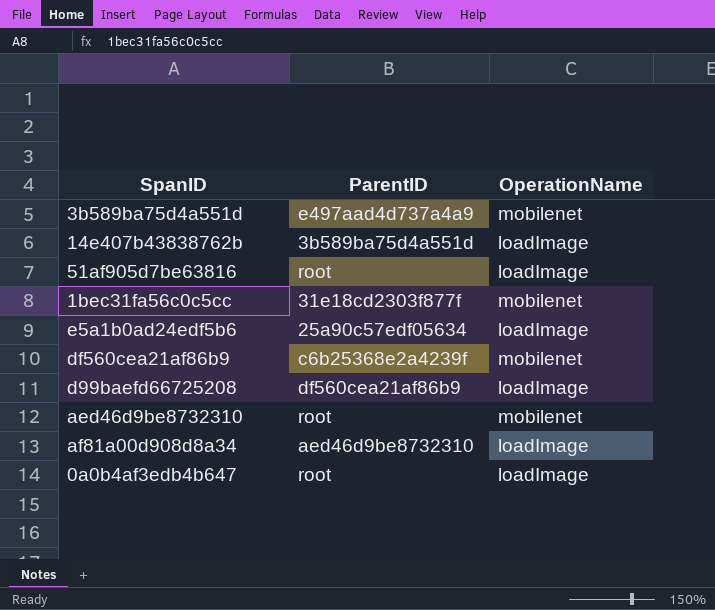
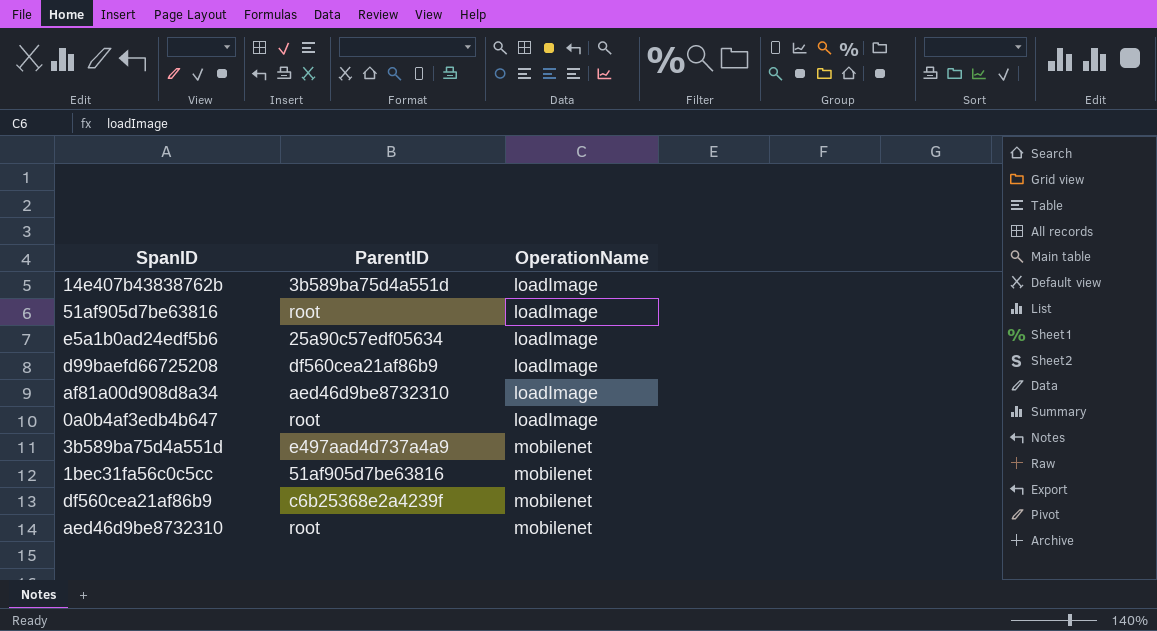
row order: none -> OperationName ascending
1bec31fa56c0c5cc | ParentID: 31e18cd2303f877f -> 51af905d7be63816

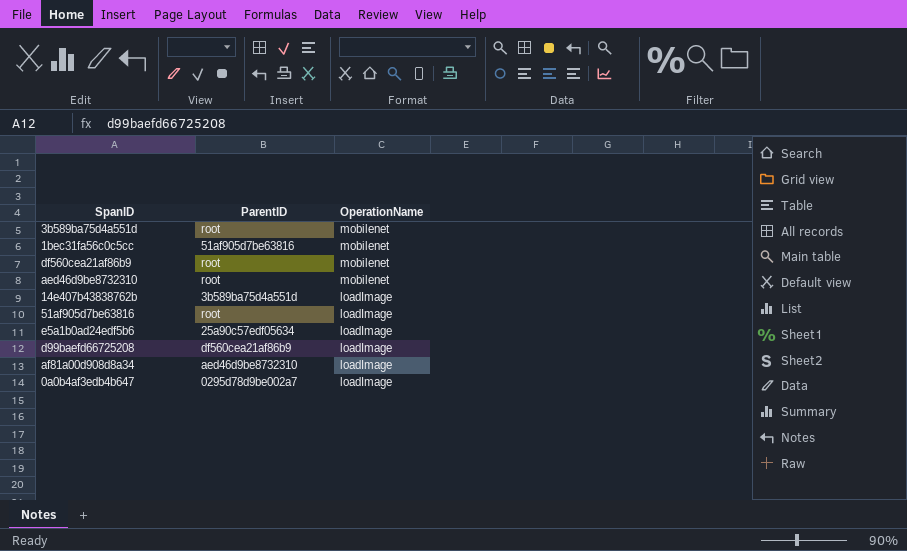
row order: OperationName ascending -> OperationName descending
3b589ba75d4a551d | ParentID: e497aad4d737a4a9 -> root
df560cea21af86b9 | ParentID: c6b25368e2a4239f -> root
0a0b4af3edb4b647 | ParentID: root -> 0295d78d9be002a7

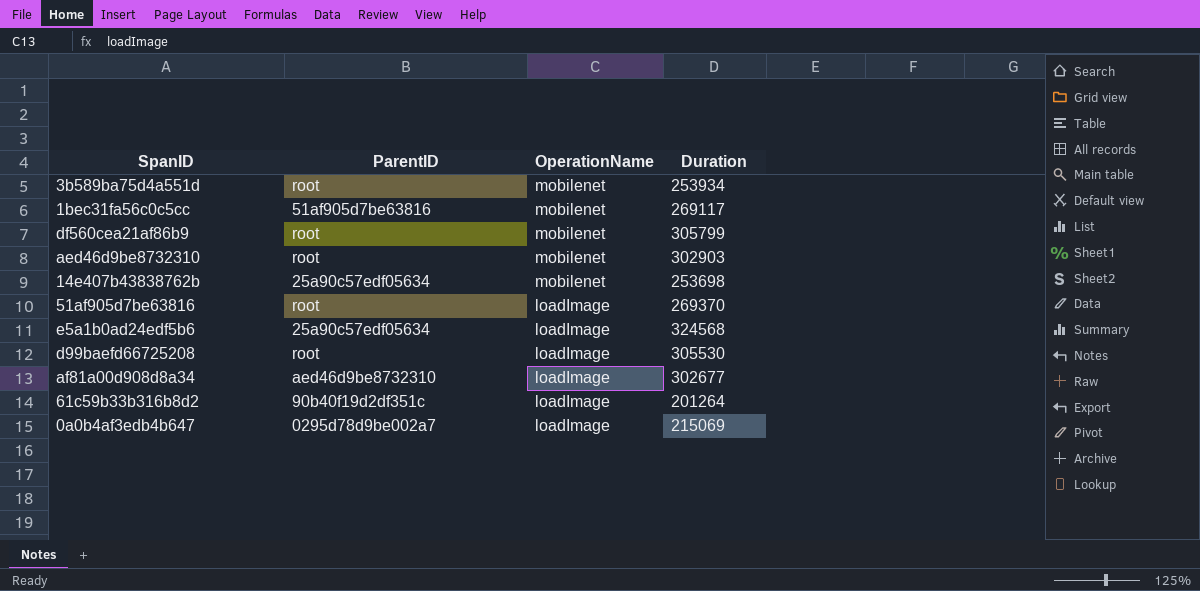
column Duration | position: none -> 4
14e407b43838762b | ParentID: 3b589ba75d4a551d -> 25a90c57edf05634
14e407b43838762b | OperationName: loadImage -> mobilenet
d99baefd66725208 | ParentID: df560cea21af86b9 -> root
row 61c59b33b316b8d2: none -> 90b40f19d2df351c | loadImage | 201264

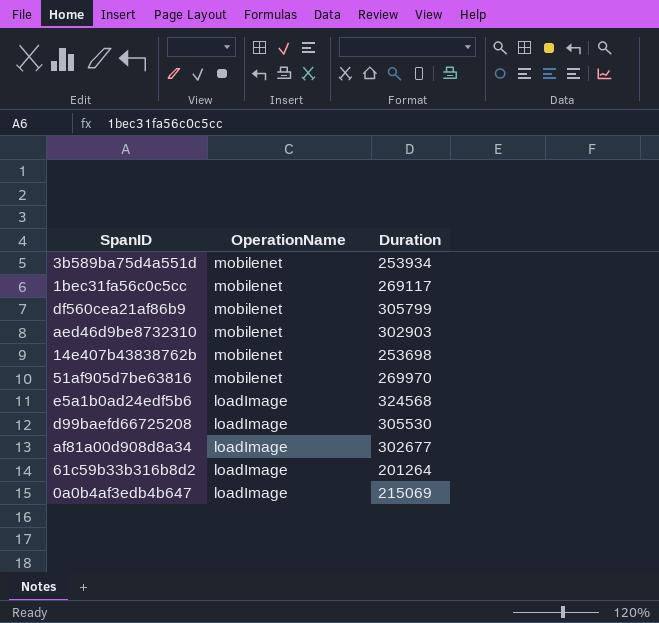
column ParentID | position: 2 -> none
51af905d7be63816 | OperationName: loadImage -> mobilenet
51af905d7be63816 | Duration: 269370 -> 269970

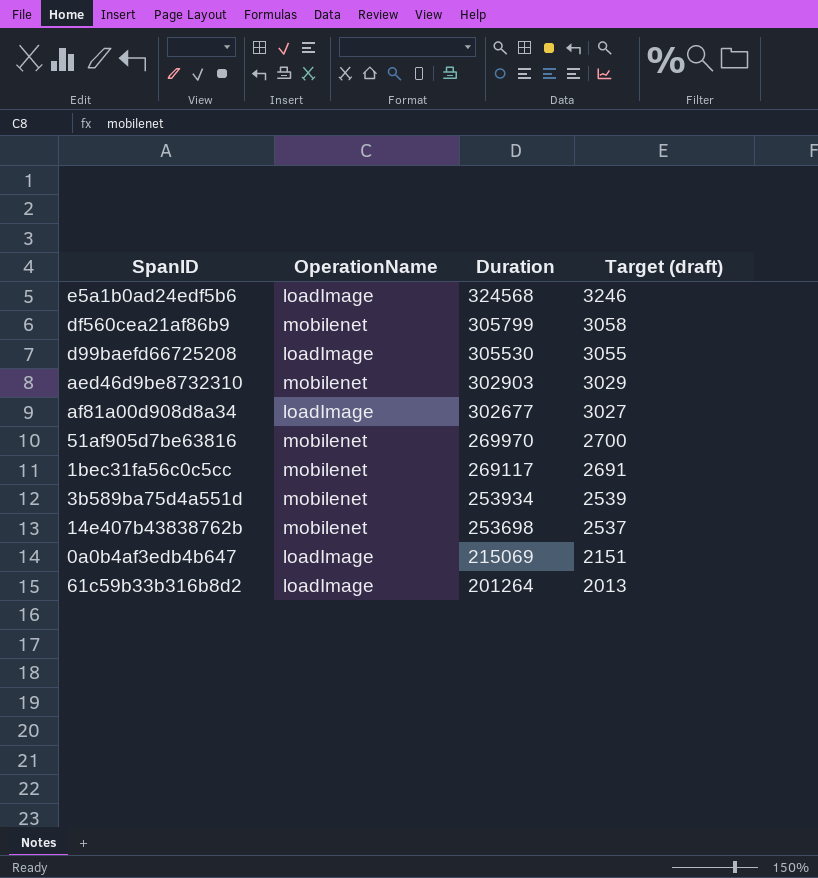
row order: OperationName descending -> Duration descending
column Target (draft) | formula: none -> [Duration] * 0.01

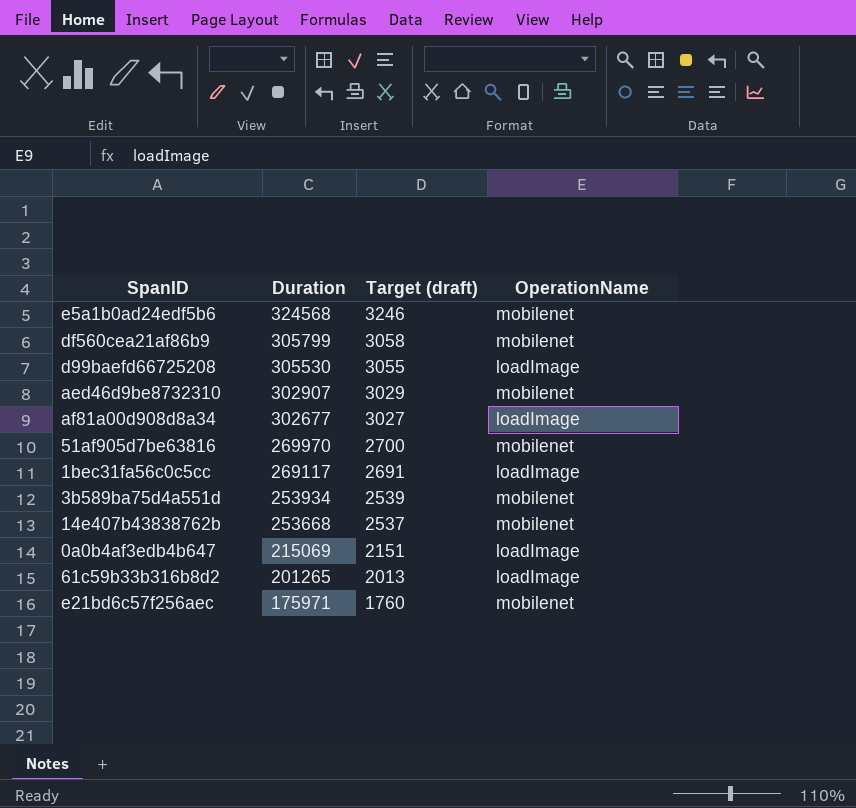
column OperationName | position: 2 -> 4
e5a1b0ad24edf5b6 | OperationName: loadImage -> mobilenet
aed46d9be8732310 | Duration: 302903 -> 302907
1bec31fa56c0c5cc | OperationName: mobilenet -> loadImage
14e407b43838762b | Duration: 253698 -> 253668
61c59b33b316b8d2 | Duration: 201264 -> 201265
row e21bd6c57f256aec: none -> 175971 | 1760 | mobilenet

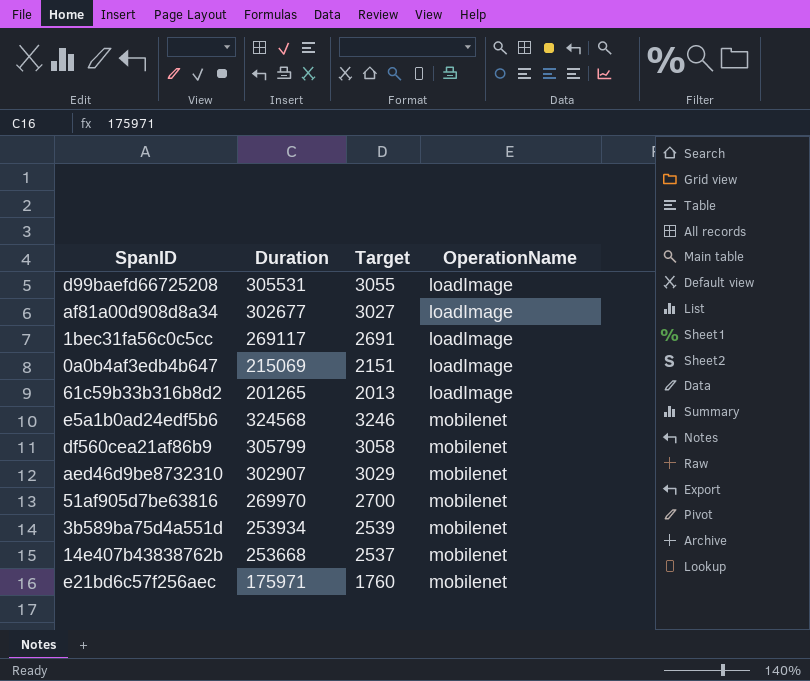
row order: Duration descending -> OperationName ascending
column name: Target (draft) -> Target
d99baefd66725208 | Duration: 305530 -> 305531

